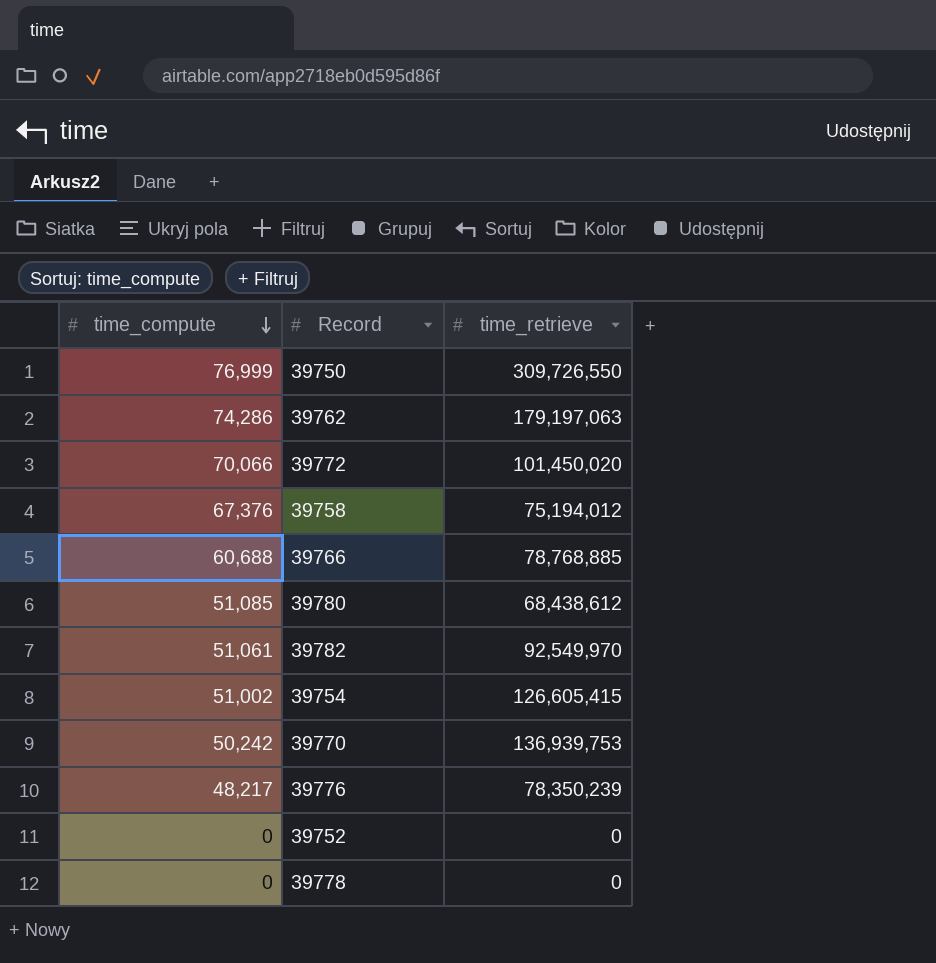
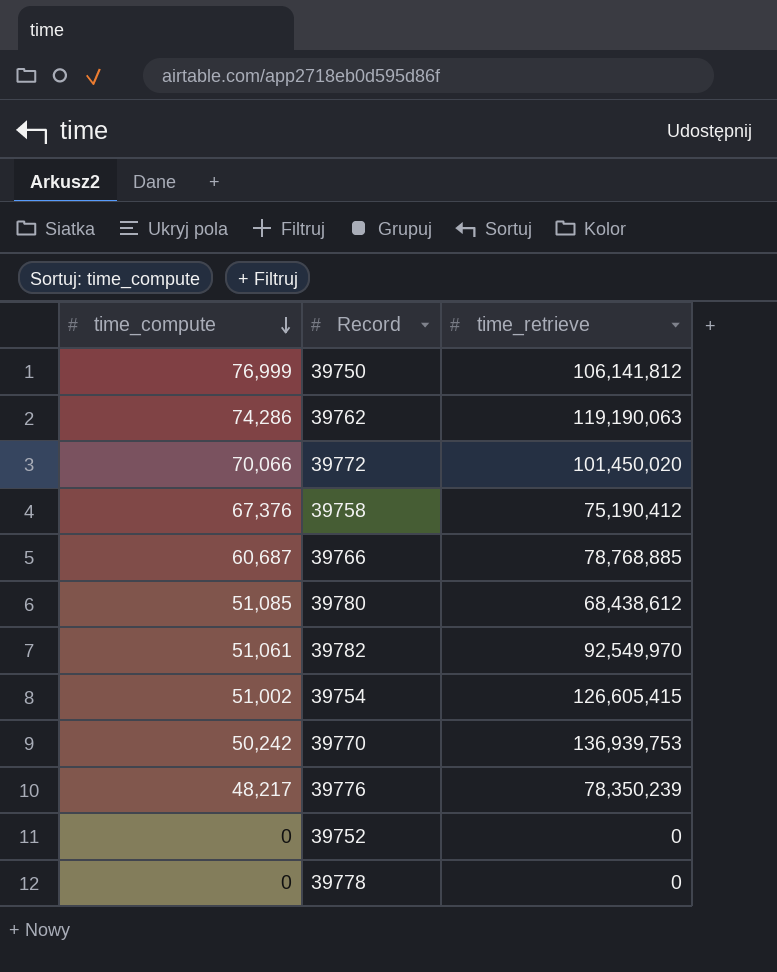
39750 | time_retrieve: 309,726,550 -> 106,141,812
39762 | time_retrieve: 179,197,063 -> 119,190,063
39758 | time_retrieve: 75,194,012 -> 75,190,412
39766 | time_compute: 60,688 -> 60,687

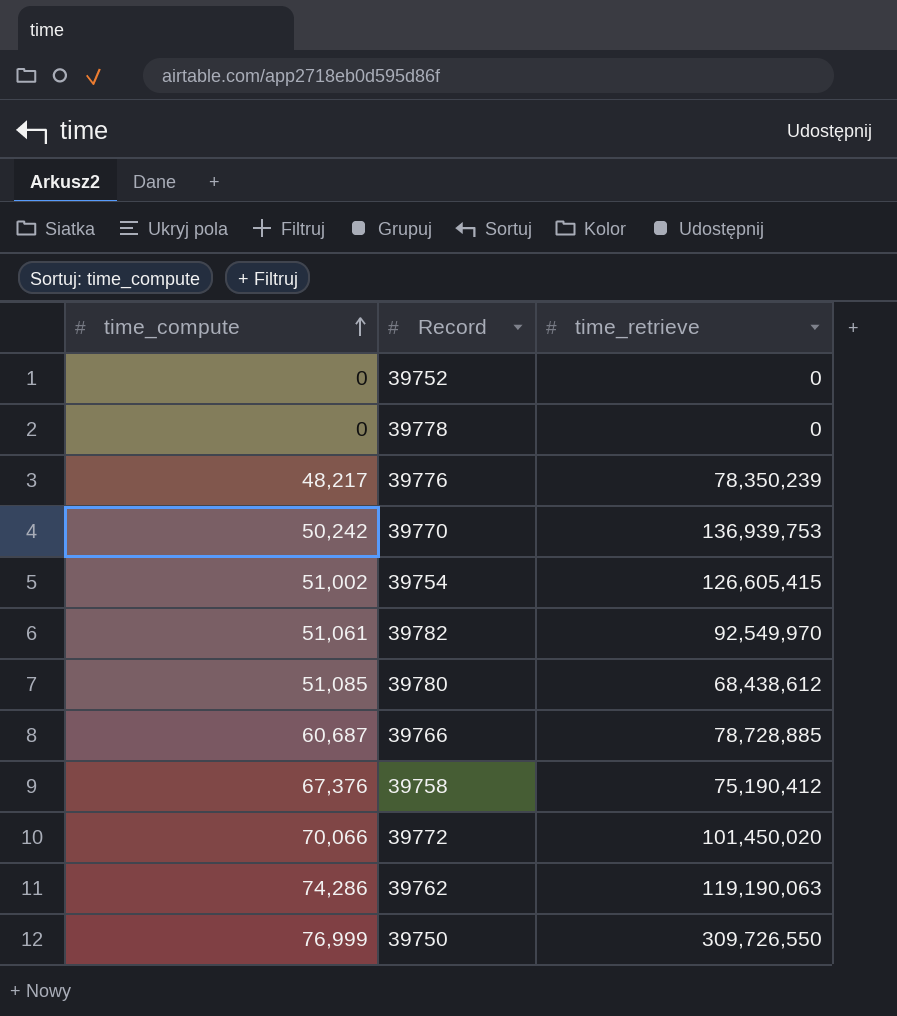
row order: time_compute descending -> time_compute ascending
39766 | time_retrieve: 78,768,885 -> 78,728,885
39750 | time_retrieve: 106,141,812 -> 309,726,550

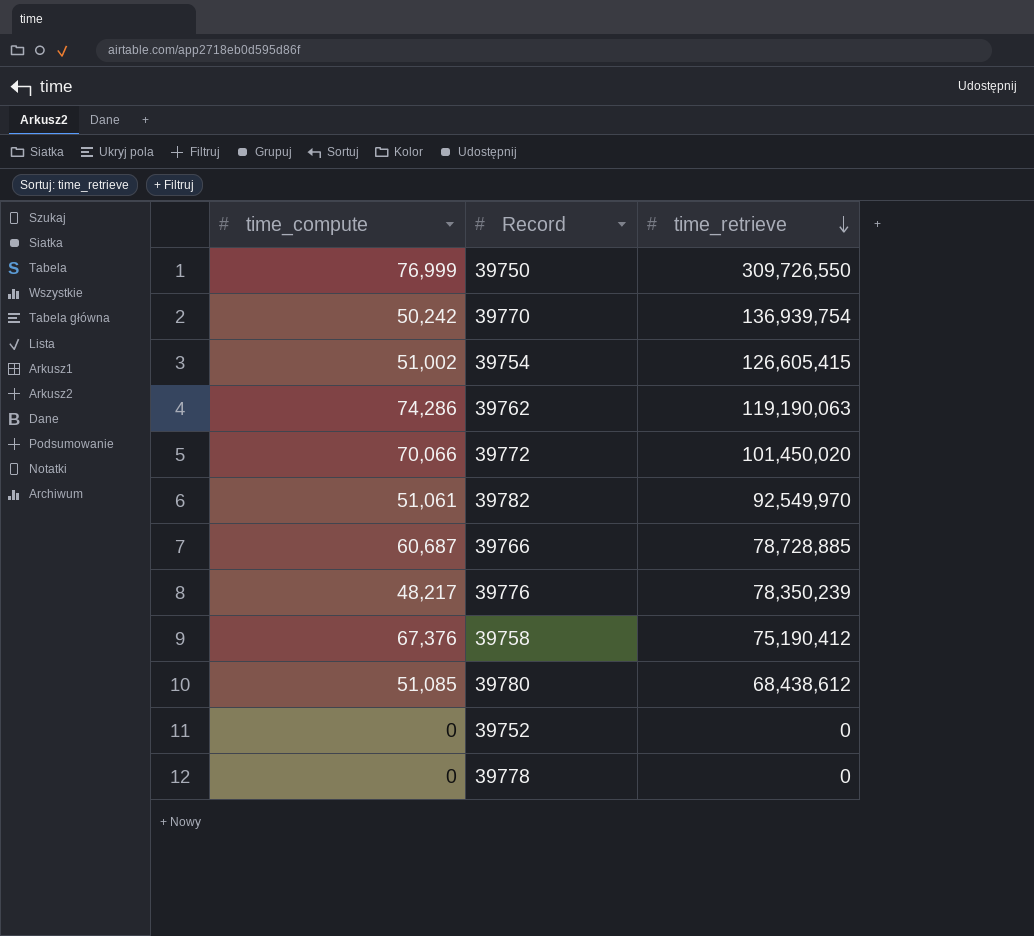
row order: time_compute ascending -> time_retrieve descending
39770 | time_retrieve: 136,939,753 -> 136,939,754

